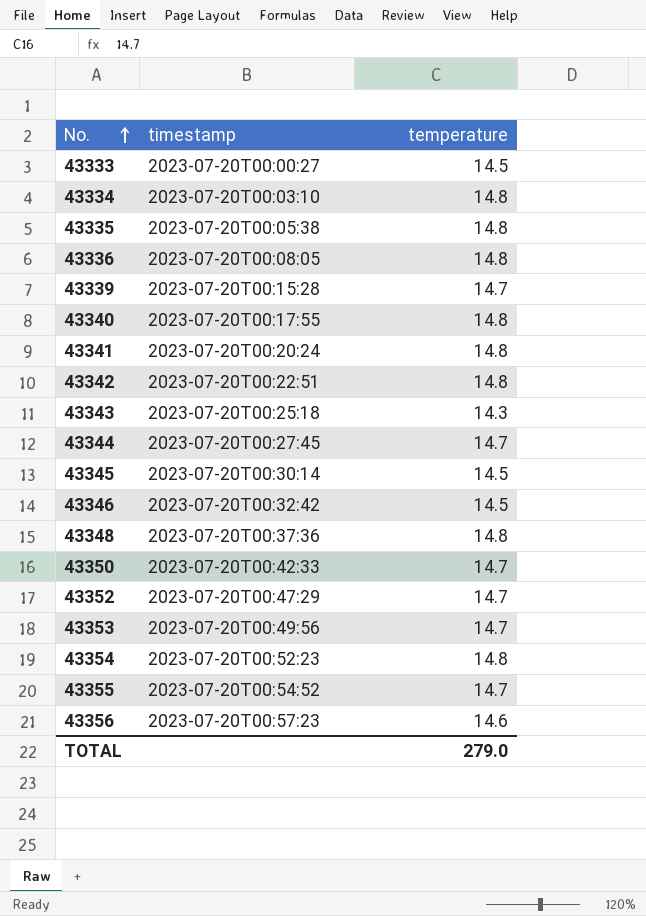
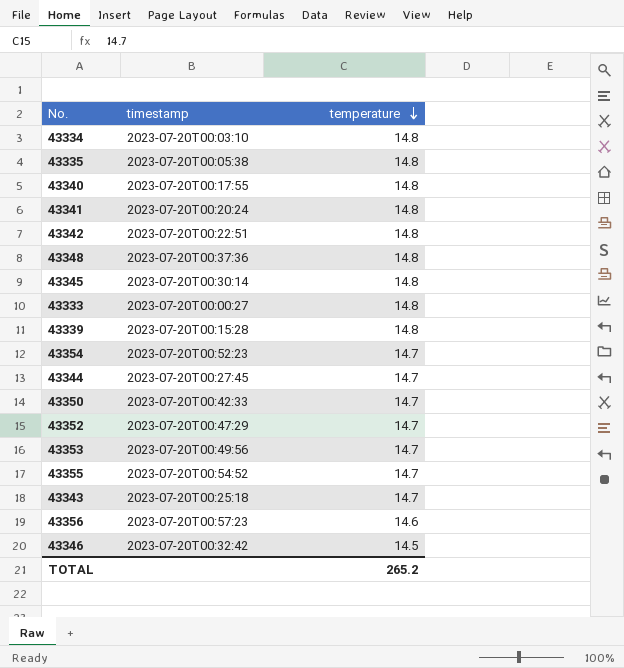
row order: No. ascending -> temperature descending
row 43336: 2023-07-20T00:08:05 | 14.8 -> none
43345 | temperature: 14.5 -> 14.8
43333 | temperature: 14.5 -> 14.8
43339 | temperature: 14.7 -> 14.8
43354 | temperature: 14.8 -> 14.7
43343 | temperature: 14.3 -> 14.7
TOTAL | temperature: 279.0 -> 265.2

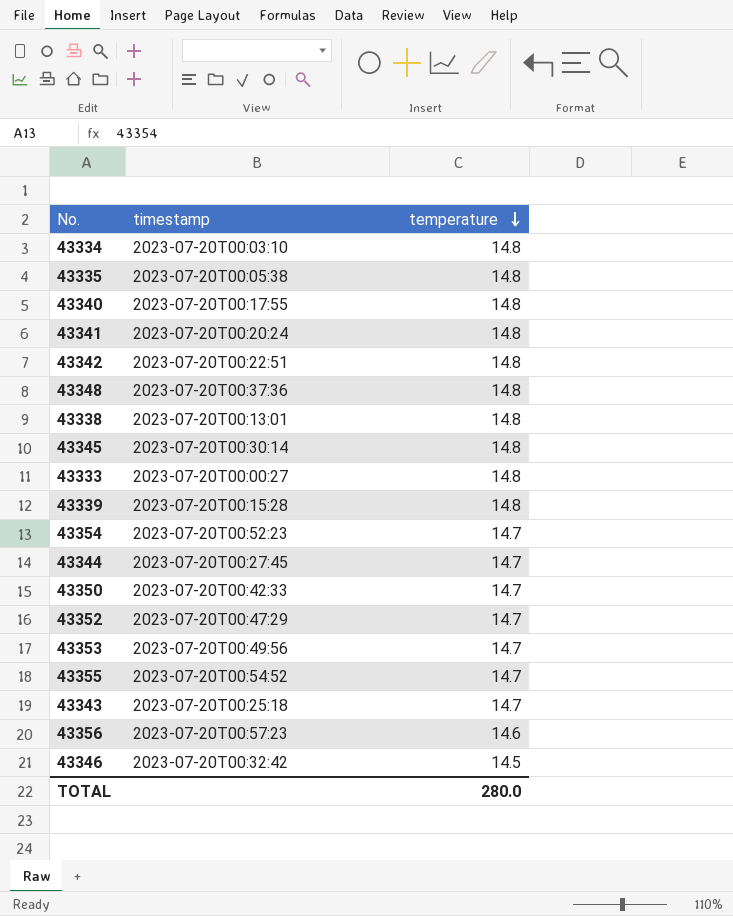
row 43338: none -> 2023-07-20T00:13:01 | 14.8
TOTAL | temperature: 265.2 -> 280.0

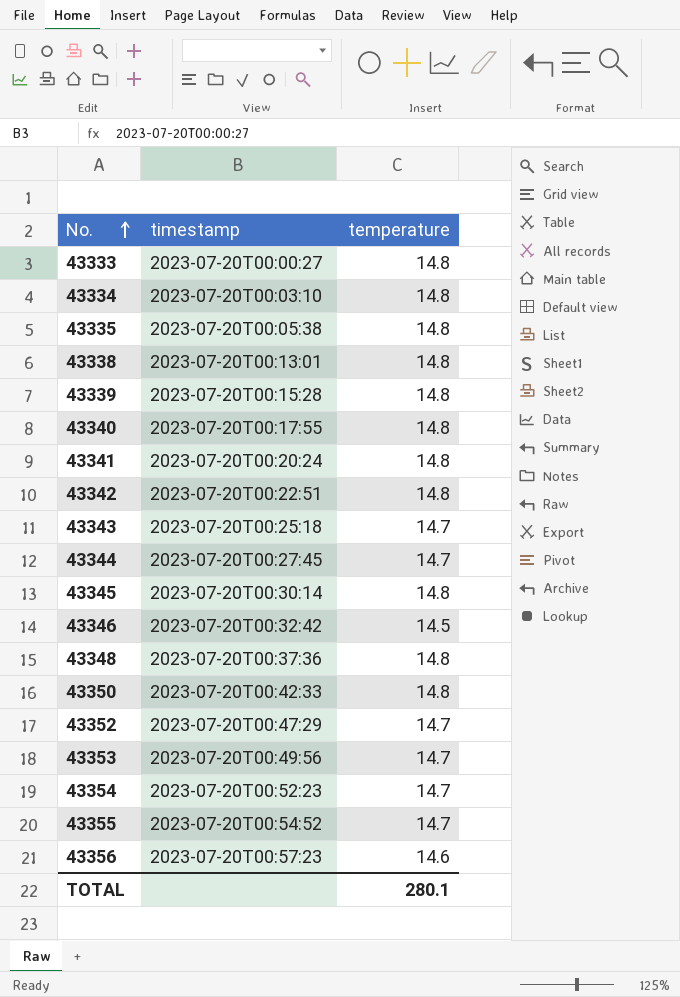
row order: temperature descending -> No. ascending
43350 | temperature: 14.7 -> 14.8
TOTAL | temperature: 280.0 -> 280.1

